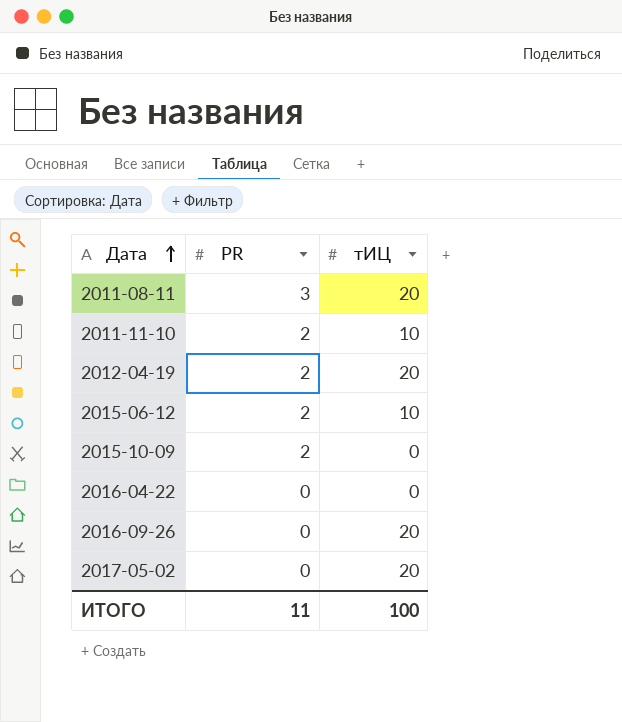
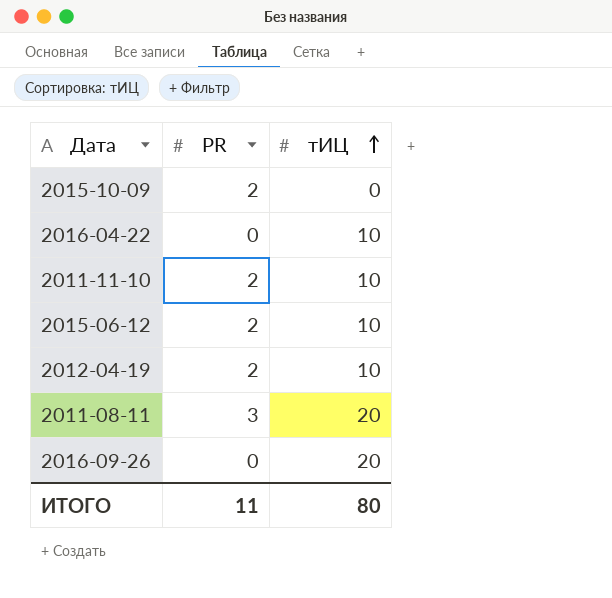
row order: Дата ascending -> тИЦ ascending
row 2017-05-02: 0 | 20 -> none
2016-04-22 | тИЦ: 0 -> 10
2012-04-19 | тИЦ: 20 -> 10
ИТОГО | тИЦ: 100 -> 80

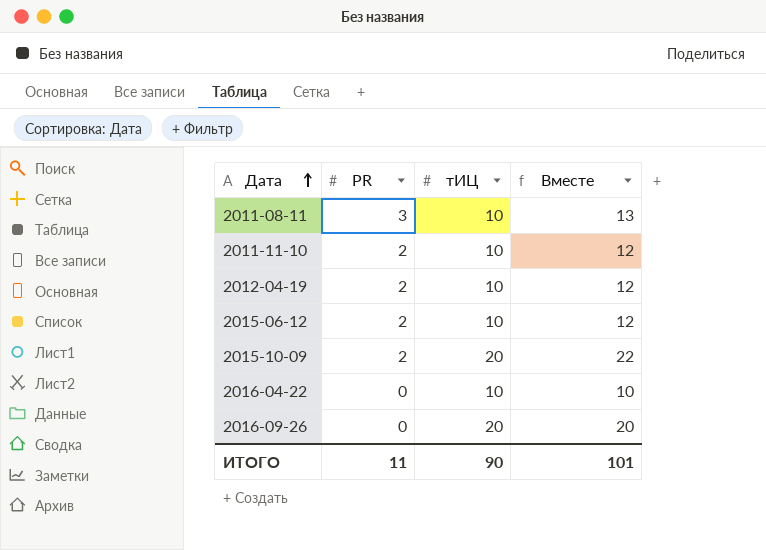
row order: тИЦ ascending -> Дата ascending
column Вместе | formula: none -> [PR] + [тИЦ]
2011-08-11 | тИЦ: 20 -> 10
2015-10-09 | тИЦ: 0 -> 20
ИТОГО | тИЦ: 80 -> 90

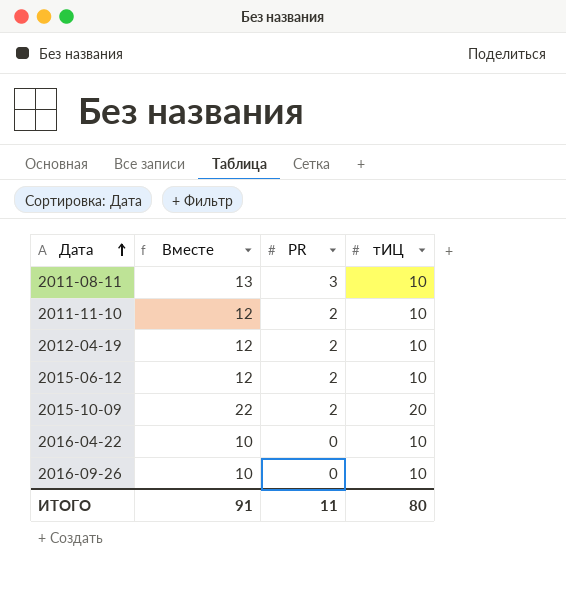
column Вместе | position: 4 -> 2
2016-09-26 | Вместе: 20 -> 10
2016-09-26 | тИЦ: 20 -> 10
ИТОГО | Вместе: 101 -> 91
ИТОГО | тИЦ: 90 -> 80

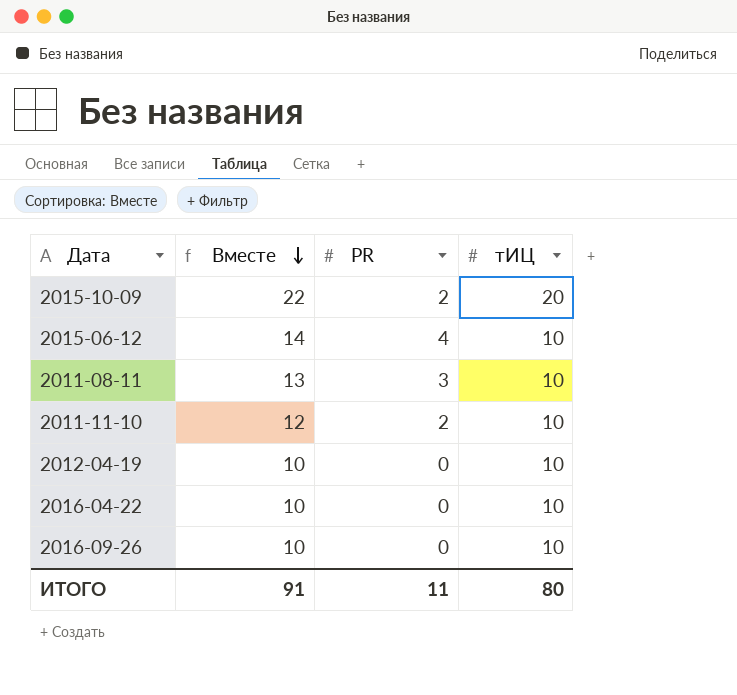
row order: Дата ascending -> Вместе descending
2015-06-12 | Вместе: 12 -> 14
2015-06-12 | PR: 2 -> 4
2012-04-19 | Вместе: 12 -> 10
2012-04-19 | PR: 2 -> 0

